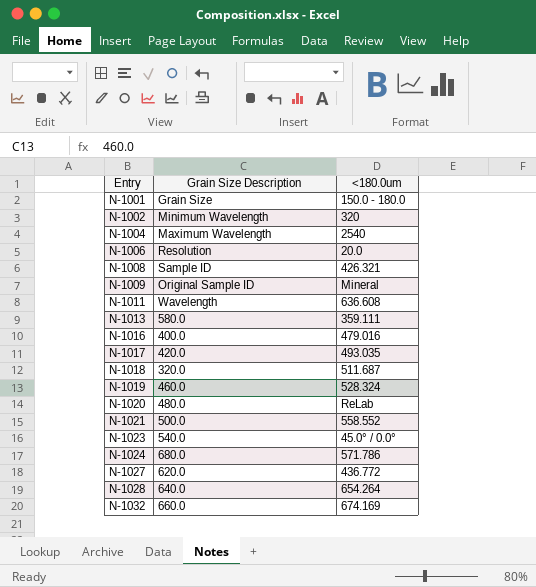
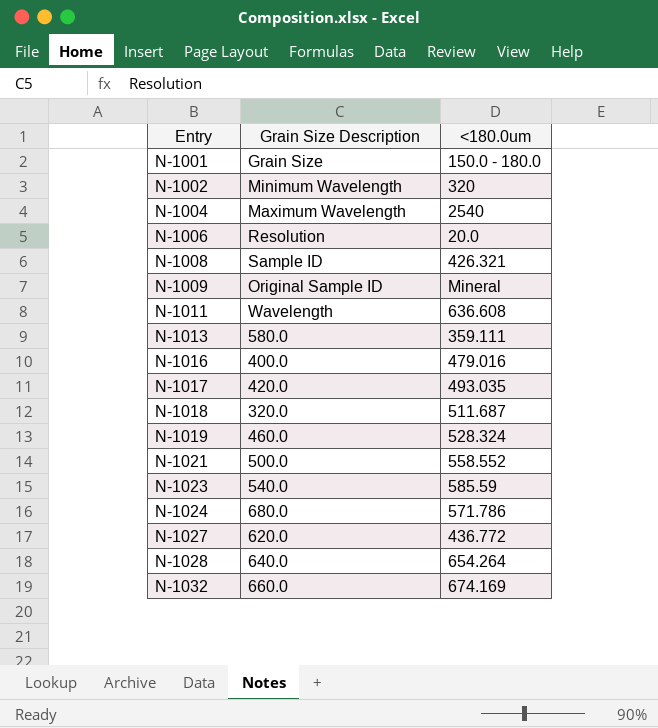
row N-1020: 480.0 | ReLab -> none
N-1023 | <180.0um: 45.0° / 0.0° -> 585.59

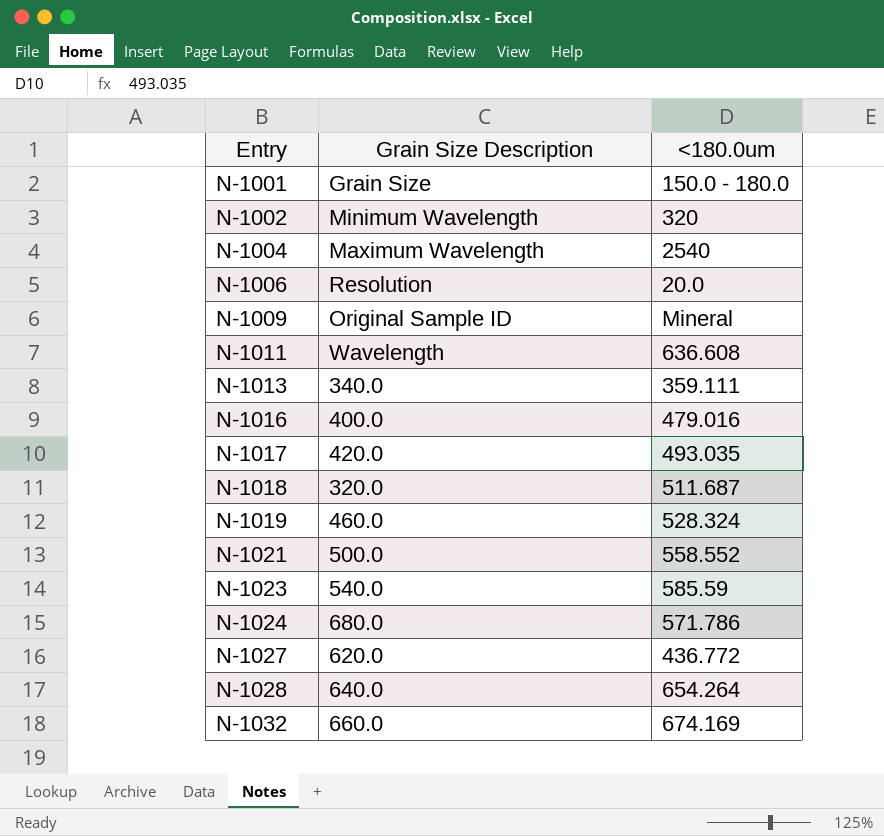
row N-1008: Sample ID | 426.321 -> none
N-1013 | Grain Size Description: 580.0 -> 340.0

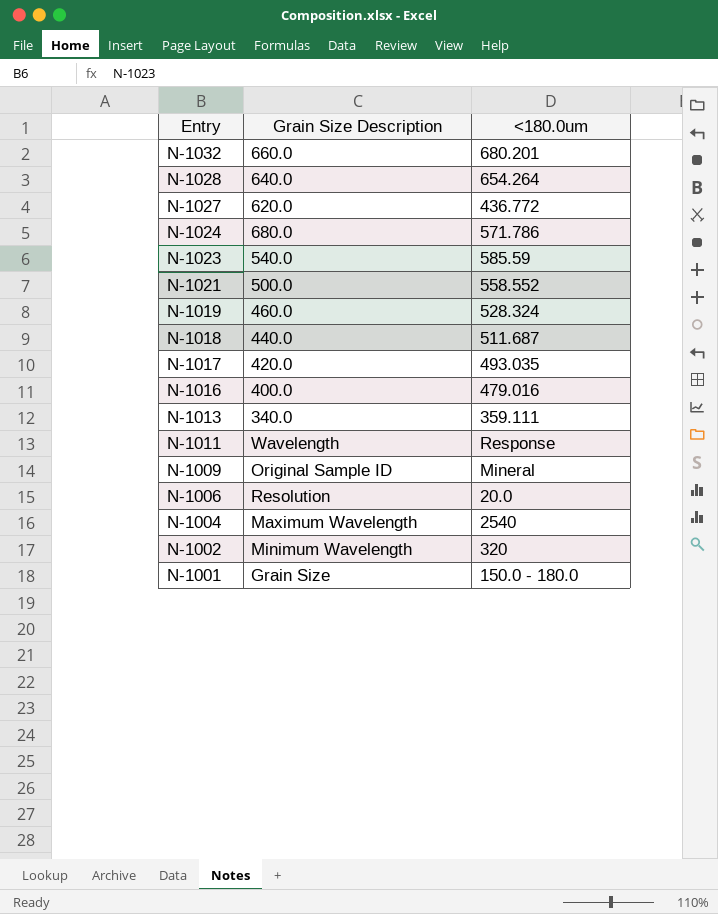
row order: Entry ascending -> Entry descending
N-1032 | <180.0um: 674.169 -> 680.201
N-1018 | Grain Size Description: 320.0 -> 440.0
N-1011 | <180.0um: 636.608 -> Response

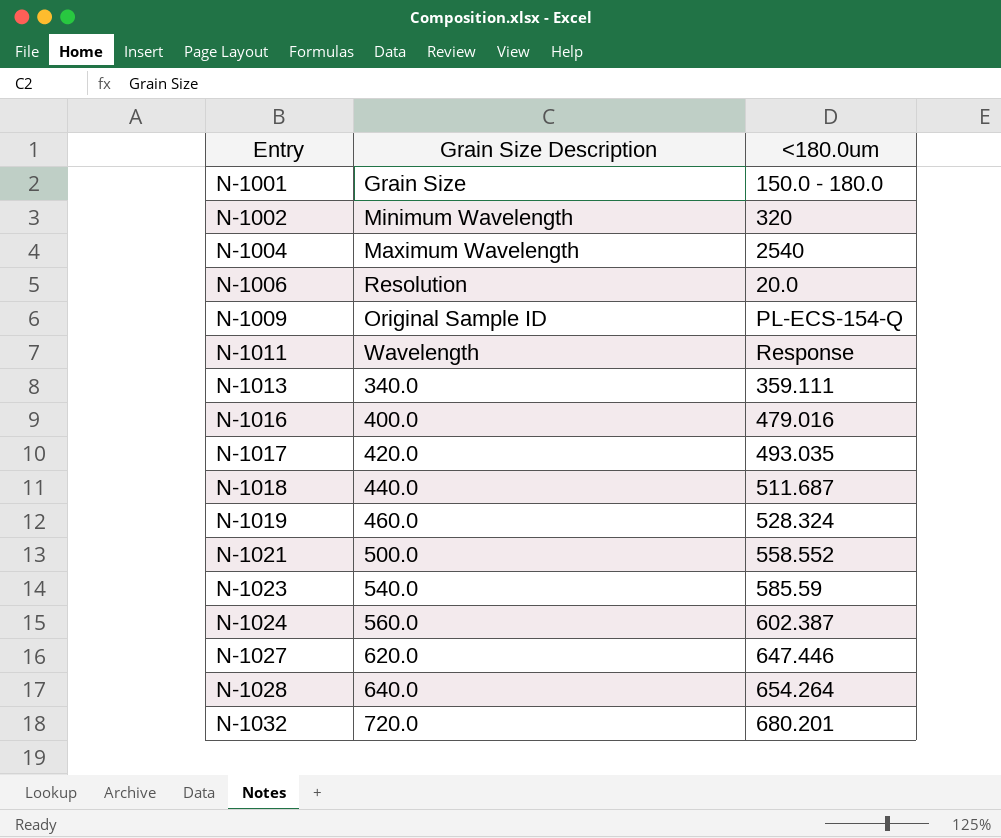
row order: Entry descending -> Entry ascending
N-1009 | <180.0um: Mineral -> PL-ECS-154-Q
N-1024 | Grain Size Description: 680.0 -> 560.0
N-1024 | <180.0um: 571.786 -> 602.387
N-1027 | <180.0um: 436.772 -> 647.446
N-1032 | Grain Size Description: 660.0 -> 720.0

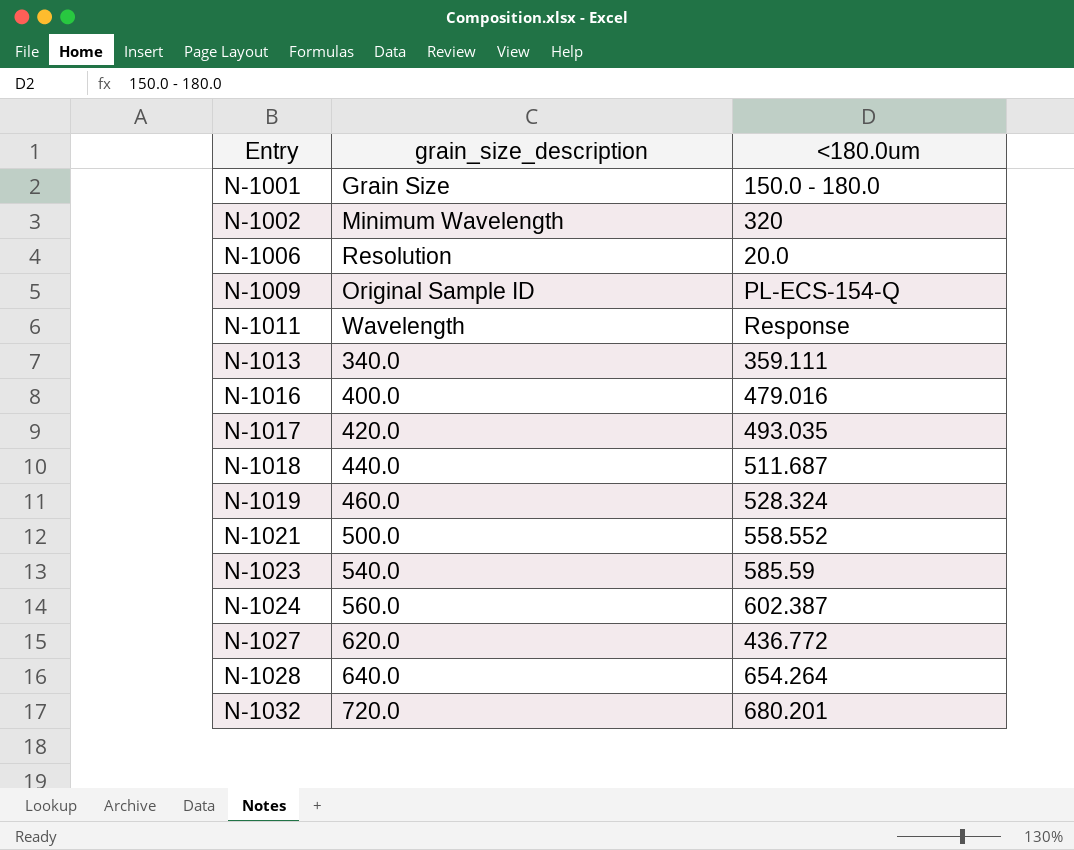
column name: Grain Size Description -> grain_size_description
row N-1004: Maximum Wavelength | 2540 -> none
N-1027 | <180.0um: 647.446 -> 436.772

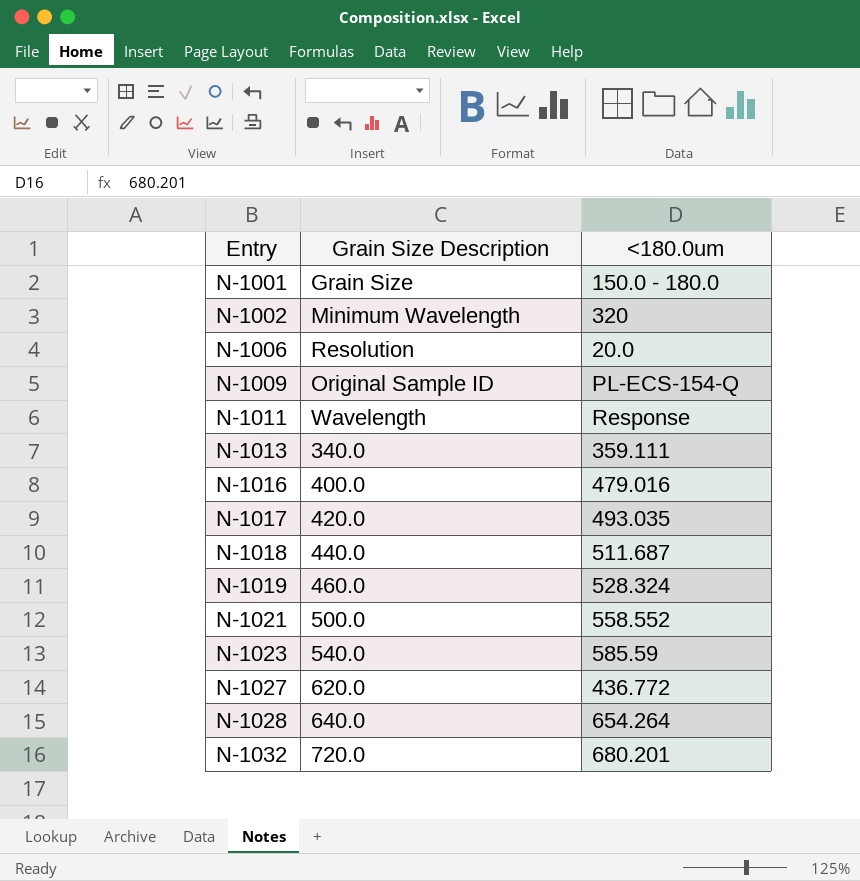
column name: grain_size_description -> Grain Size Description
row N-1024: 560.0 | 602.387 -> none

